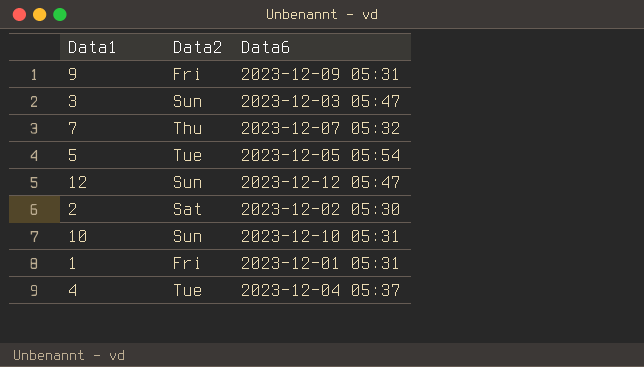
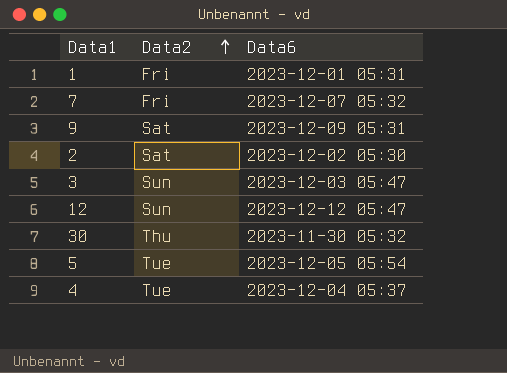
row order: none -> Data2 ascending
row 10: Sun | 2023-12-10 05:31 -> none
7 | Data2: Thu -> Fri
9 | Data2: Fri -> Sat
row 30: none -> Thu | 2023-11-30 05:32

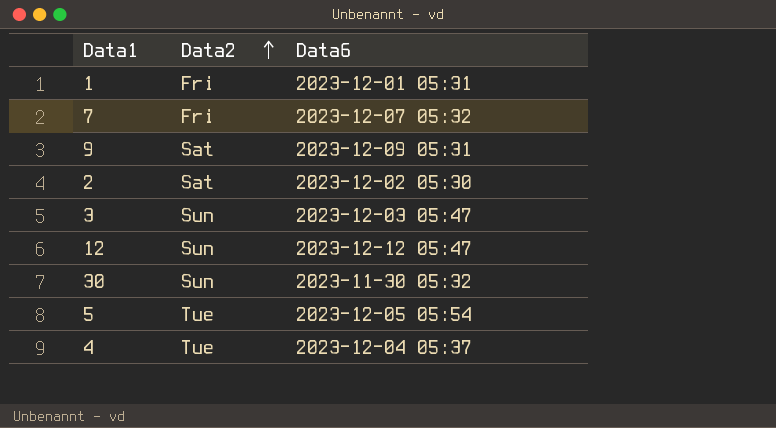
30 | Data2: Thu -> Sun

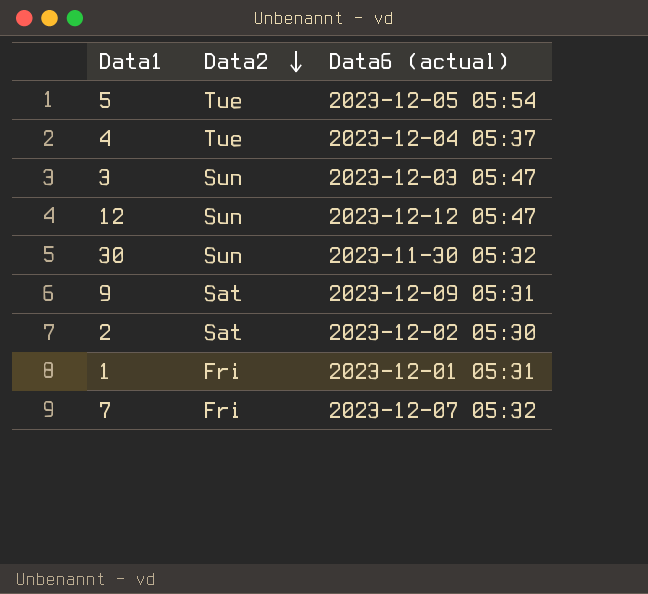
row order: Data2 ascending -> Data2 descending
column name: Data6 -> Data6 (actual)

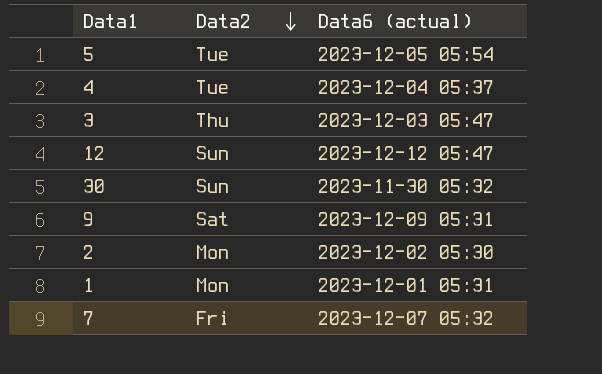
3 | Data2: Sun -> Thu
2 | Data2: Sat -> Mon
1 | Data2: Fri -> Mon

